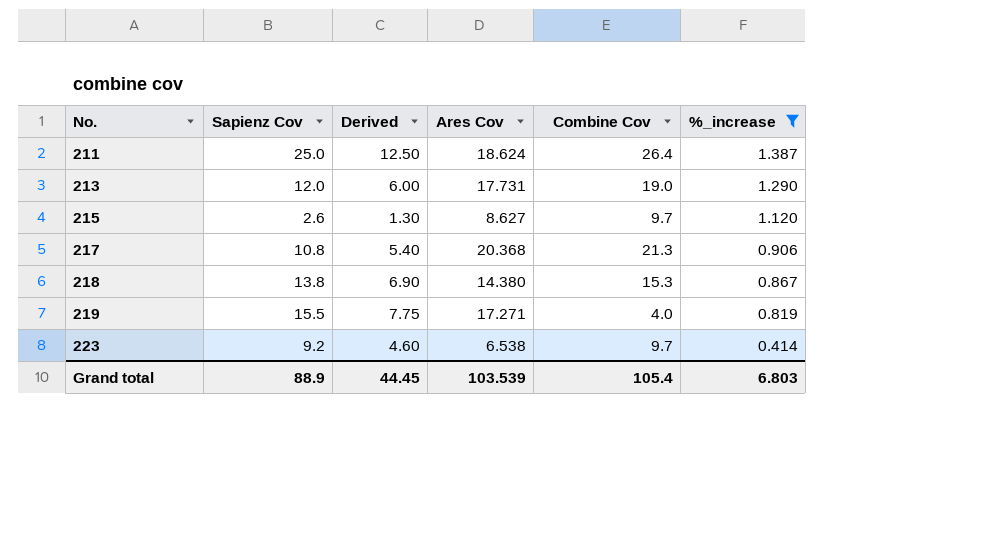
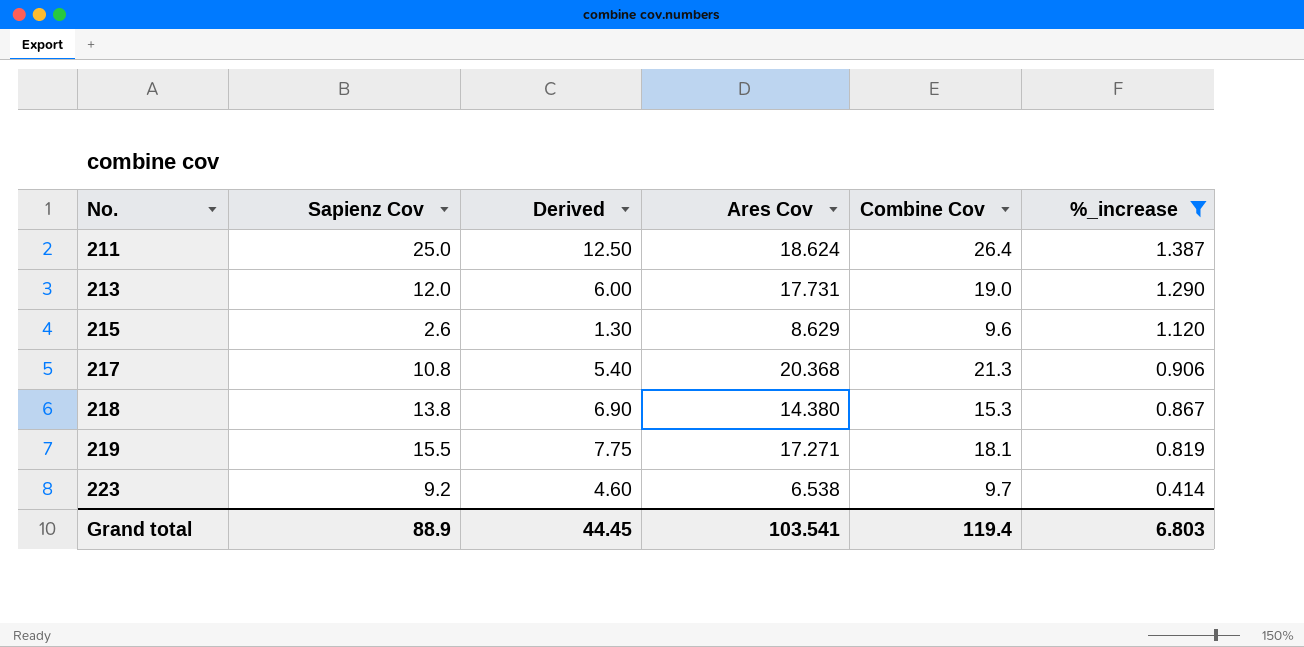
215 | Ares Cov: 8.627 -> 8.629
215 | Combine Cov: 9.7 -> 9.6
219 | Combine Cov: 4.0 -> 18.1
Grand total | Ares Cov: 103.539 -> 103.541
Grand total | Combine Cov: 105.4 -> 119.4

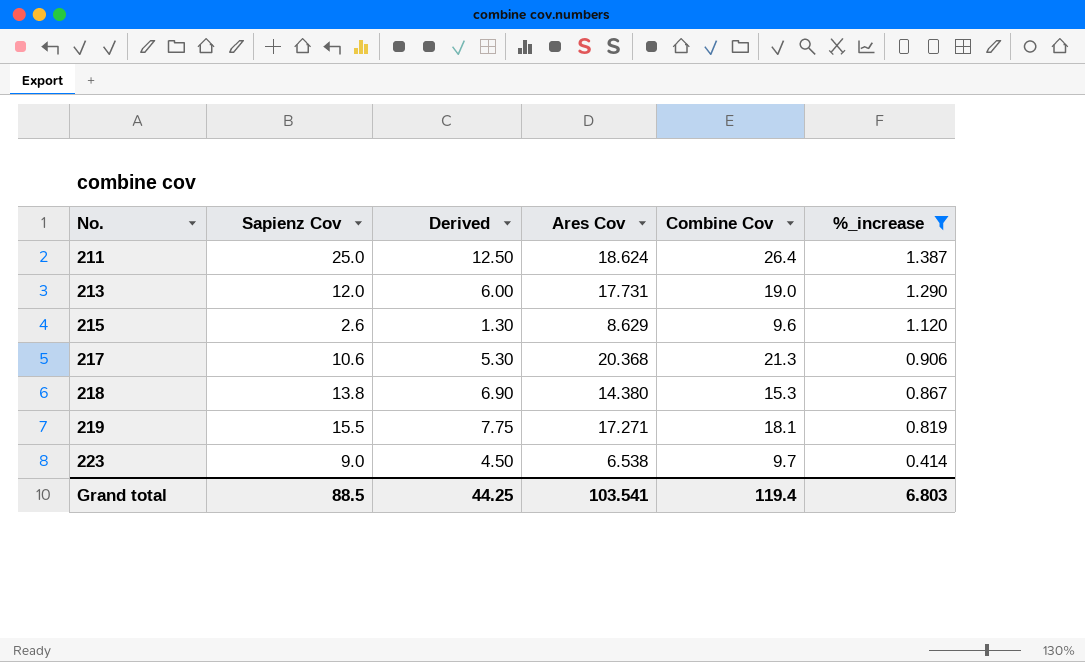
217 | Sapienz Cov: 10.8 -> 10.6
217 | Derived: 5.40 -> 5.30
223 | Sapienz Cov: 9.2 -> 9.0
223 | Derived: 4.60 -> 4.50
Grand total | Sapienz Cov: 88.9 -> 88.5
Grand total | Derived: 44.45 -> 44.25

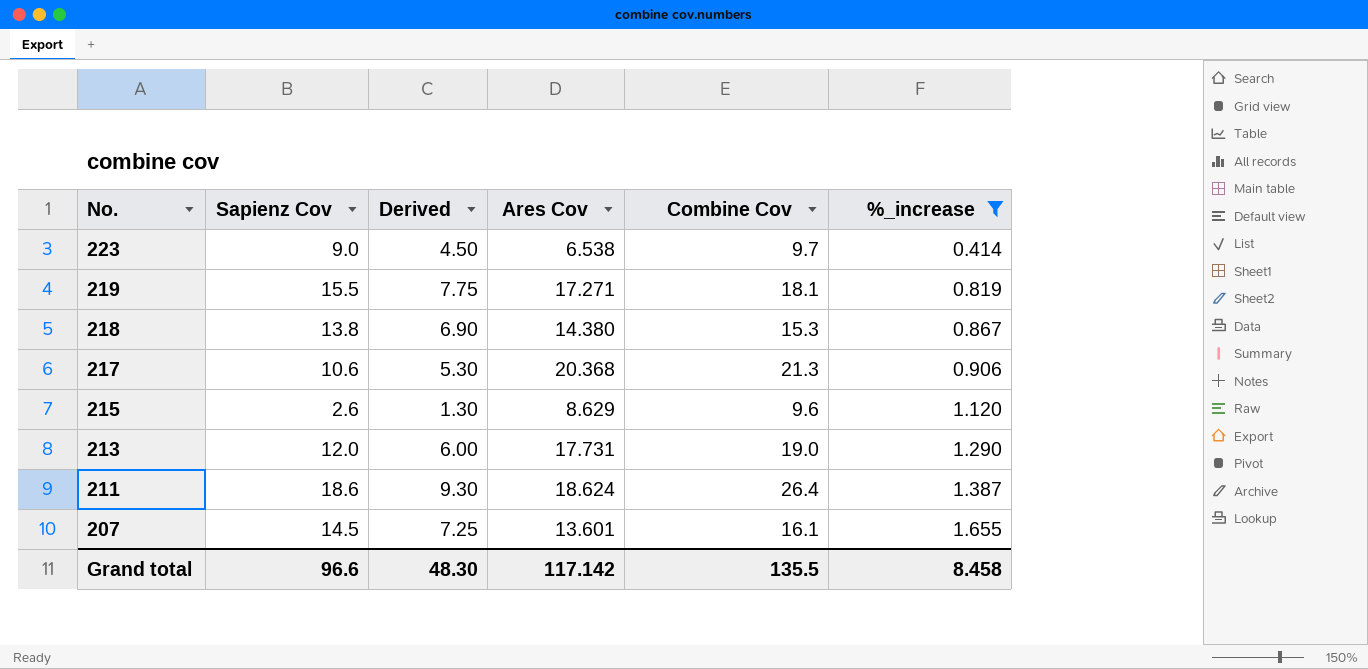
row order: No. ascending -> No. descending
211 | Sapienz Cov: 25.0 -> 18.6
211 | Derived: 12.50 -> 9.30
row 207: none -> 14.5 | 7.25 | 13.601 | 16.1 | 1.655
Grand total | Sapienz Cov: 88.5 -> 96.6
Grand total | Derived: 44.25 -> 48.30
Grand total | Ares Cov: 103.541 -> 117.142
Grand total | Combine Cov: 119.4 -> 135.5
Grand total | %_increase: 6.803 -> 8.458

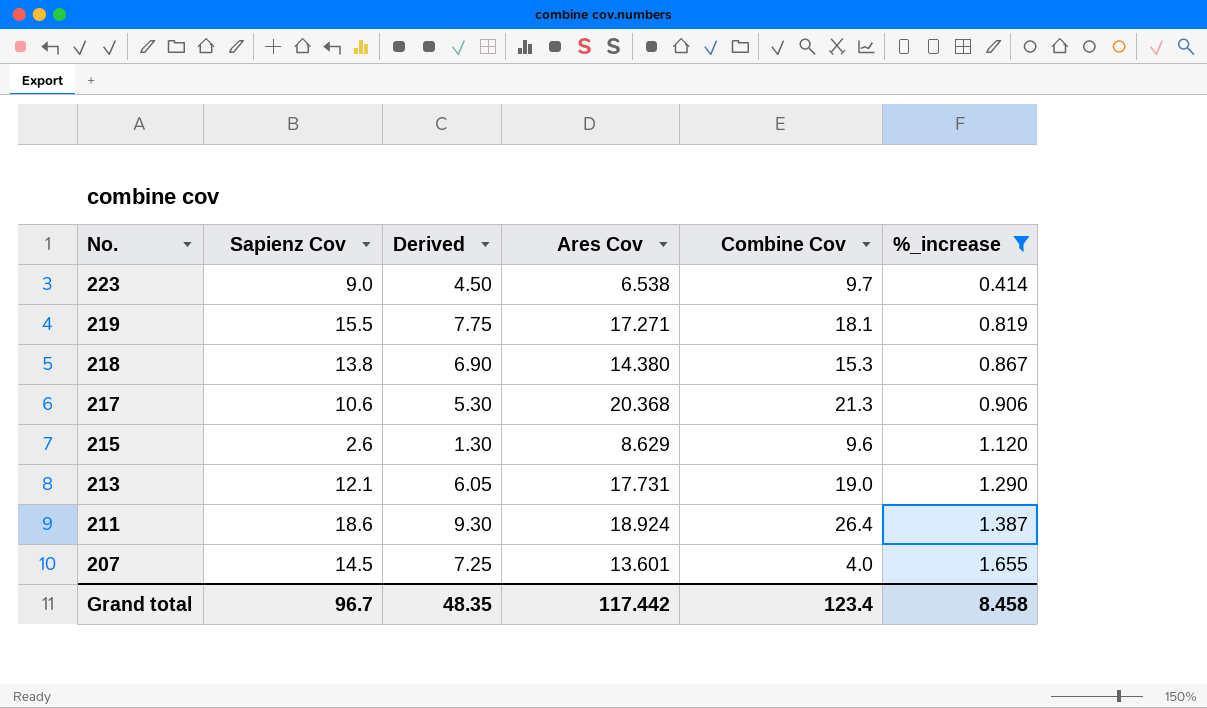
213 | Sapienz Cov: 12.0 -> 12.1
213 | Derived: 6.00 -> 6.05
211 | Ares Cov: 18.624 -> 18.924
207 | Combine Cov: 16.1 -> 4.0
Grand total | Sapienz Cov: 96.6 -> 96.7
Grand total | Derived: 48.30 -> 48.35
Grand total | Ares Cov: 117.142 -> 117.442
Grand total | Combine Cov: 135.5 -> 123.4

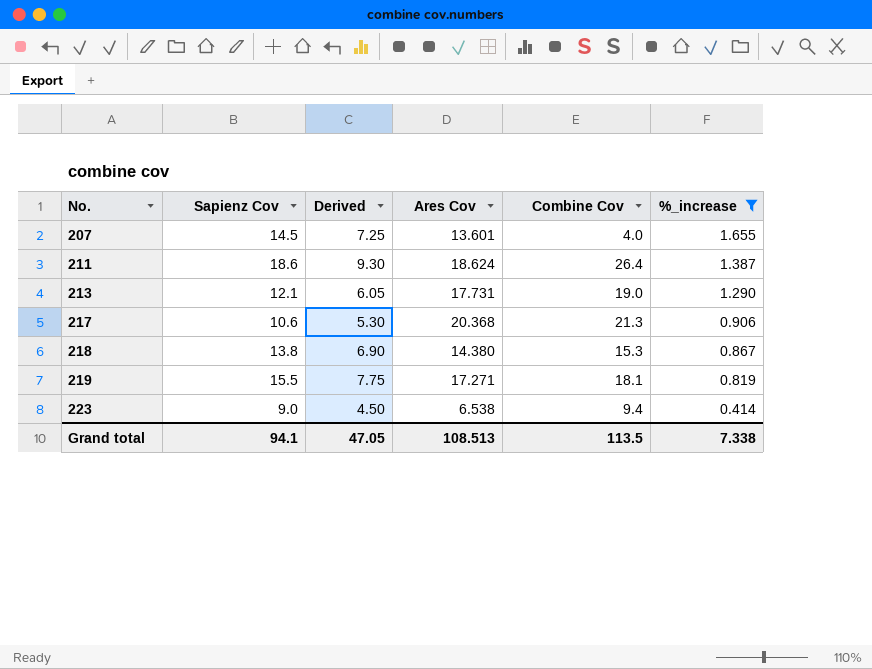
row order: No. descending -> No. ascending
row 215: 2.6 | 1.30 | 8.629 | 9.6 | 1.120 -> none
211 | Ares Cov: 18.924 -> 18.624
223 | Combine Cov: 9.7 -> 9.4
Grand total | Sapienz Cov: 96.7 -> 94.1
Grand total | Derived: 48.35 -> 47.05
Grand total | Ares Cov: 117.442 -> 108.513
Grand total | Combine Cov: 123.4 -> 113.5
Grand total | %_increase: 8.458 -> 7.338

